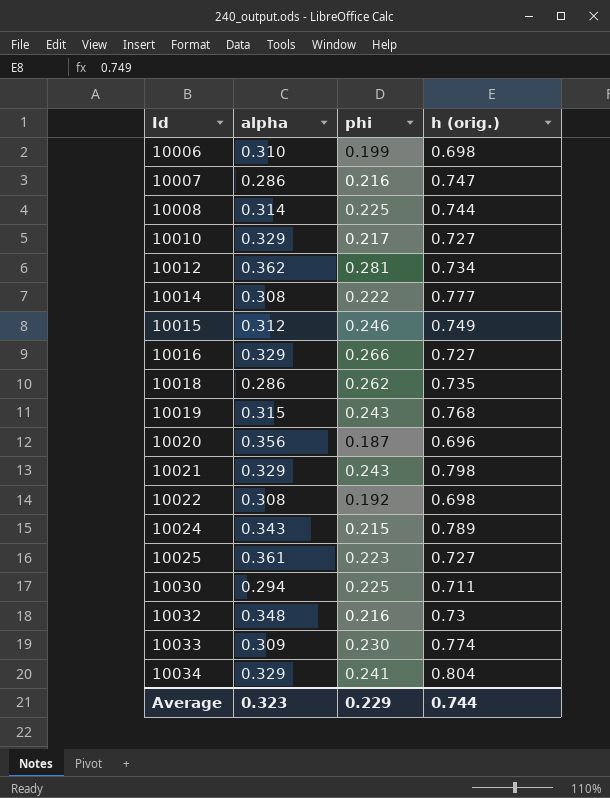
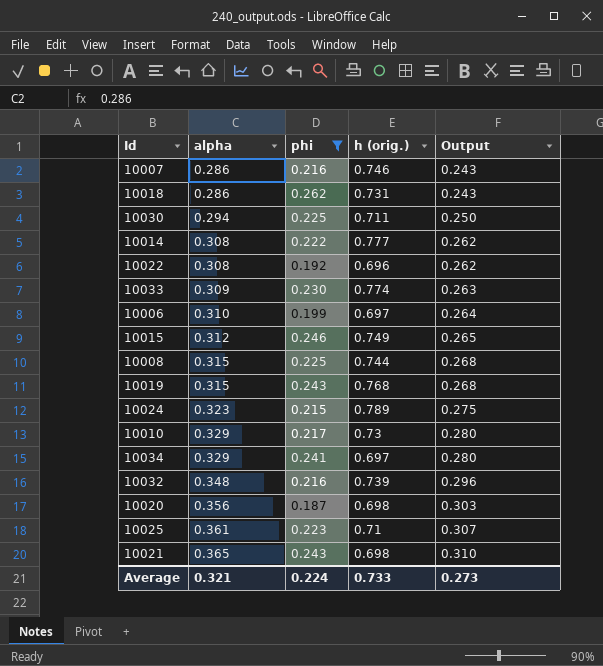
filter: none -> phi <= 0.262
row order: Id ascending -> alpha ascending
column Output | formula: none -> [alpha] * 0.85
10007 | h (orig.): 0.747 -> 0.746
10018 | h (orig.): 0.735 -> 0.731
10022 | h (orig.): 0.698 -> 0.696
10006 | h (orig.): 0.698 -> 0.697
10008 | alpha: 0.314 -> 0.315
10024 | alpha: 0.343 -> 0.323
10010 | h (orig.): 0.727 -> 0.73
10034 | h (orig.): 0.804 -> 0.697
10032 | h (orig.): 0.73 -> 0.739
10020 | h (orig.): 0.696 -> 0.698
10025 | h (orig.): 0.727 -> 0.71
10021 | alpha: 0.329 -> 0.365
10021 | h (orig.): 0.798 -> 0.698
Average | alpha: 0.323 -> 0.321
Average | phi: 0.229 -> 0.224
Average | h (orig.): 0.744 -> 0.733

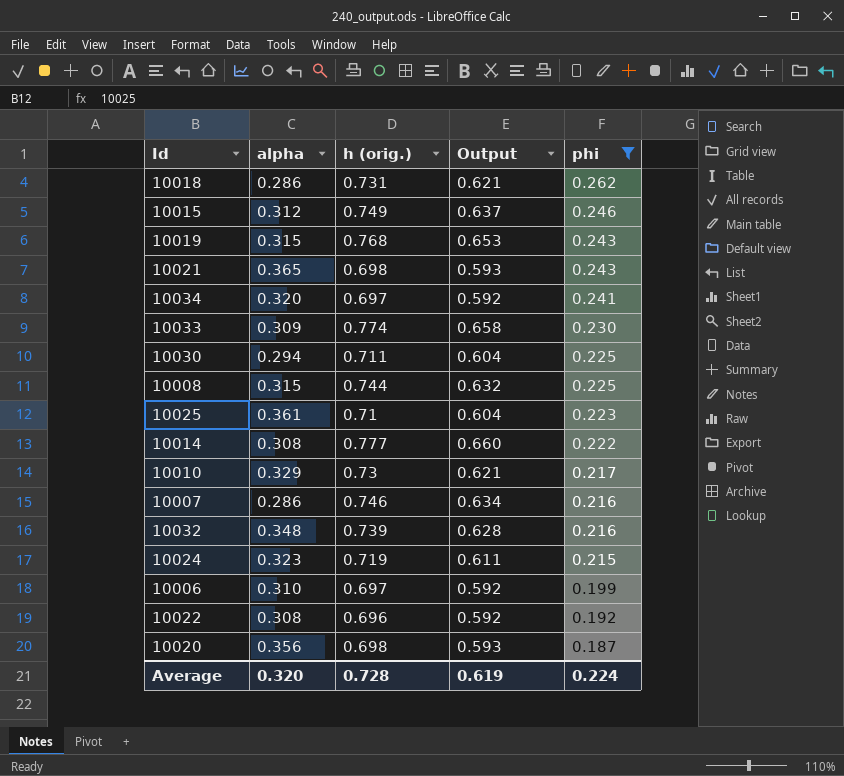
row order: alpha ascending -> phi descending
column Output | formula: [alpha] * 0.85 -> [h (orig.)] * 0.85
column phi | position: 3 -> 5
10034 | alpha: 0.329 -> 0.320
10024 | h (orig.): 0.789 -> 0.719
Average | alpha: 0.321 -> 0.320
Average | h (orig.): 0.733 -> 0.728
Average | Output: 0.273 -> 0.619

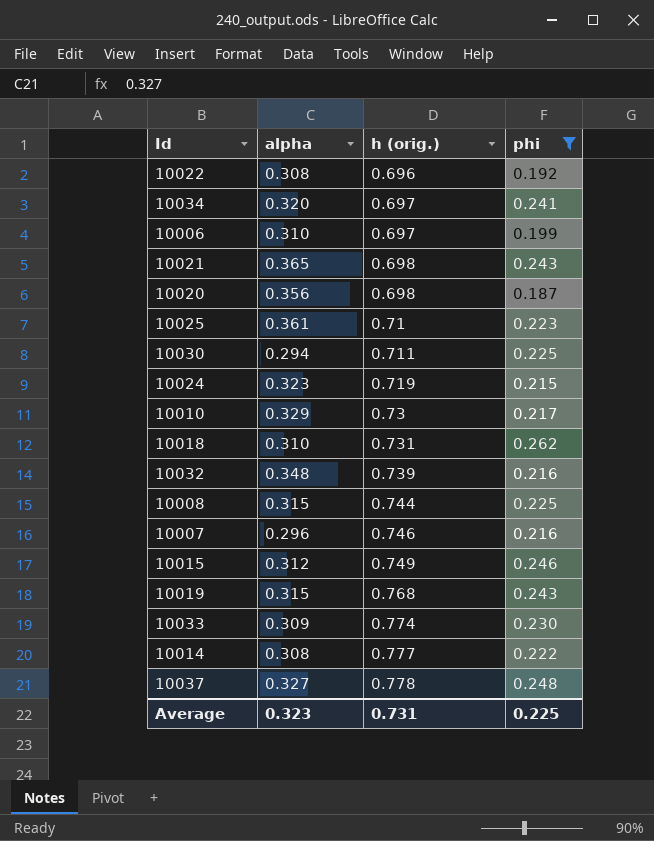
row order: phi descending -> h (orig.) ascending
column Output | formula: [h (orig.)] * 0.85 -> none
10018 | alpha: 0.286 -> 0.310
10007 | alpha: 0.286 -> 0.296
row 10037: none -> 0.327 | 0.778 | 0.248
Average | alpha: 0.320 -> 0.323
Average | h (orig.): 0.728 -> 0.731
Average | phi: 0.224 -> 0.225

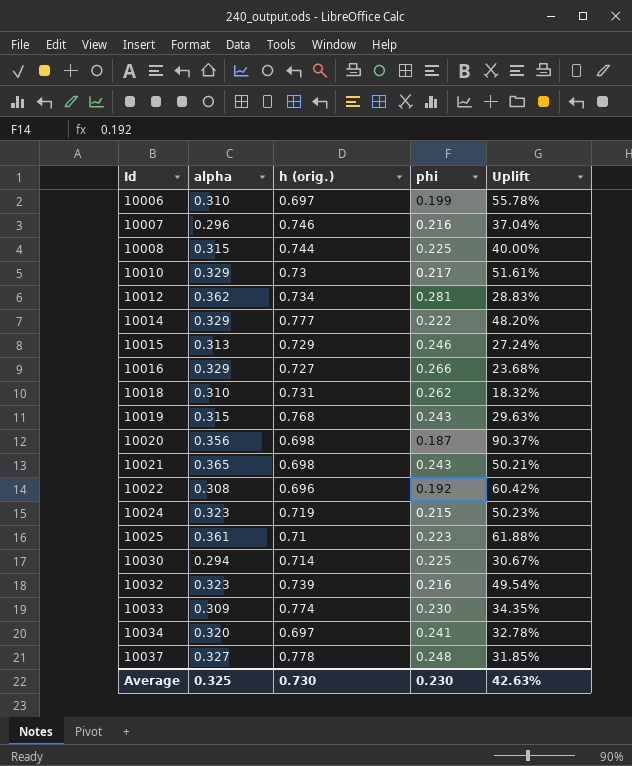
filter: phi <= 0.262 -> none
row order: h (orig.) ascending -> Id ascending
column Uplift | formula: none -> ([alpha] - [phi]) / [phi]
10014 | alpha: 0.308 -> 0.329
10015 | alpha: 0.312 -> 0.313
10015 | h (orig.): 0.749 -> 0.729
10030 | h (orig.): 0.711 -> 0.714
10032 | alpha: 0.348 -> 0.323
Average | alpha: 0.323 -> 0.325
Average | h (orig.): 0.731 -> 0.730
Average | phi: 0.225 -> 0.230

